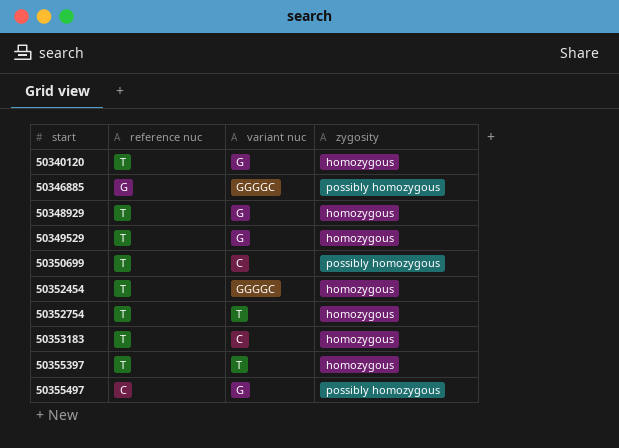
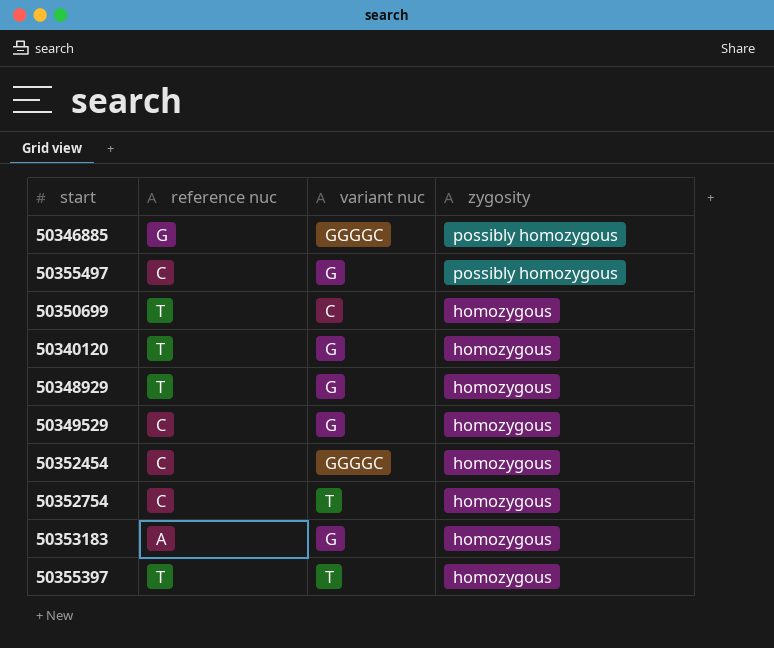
row order: start ascending -> zygosity descending
50350699 | zygosity: possibly homozygous -> homozygous
50349529 | reference nuc: T -> C
50352454 | reference nuc: T -> C
50352754 | reference nuc: T -> C
50353183 | reference nuc: T -> A
50353183 | variant nuc: C -> G

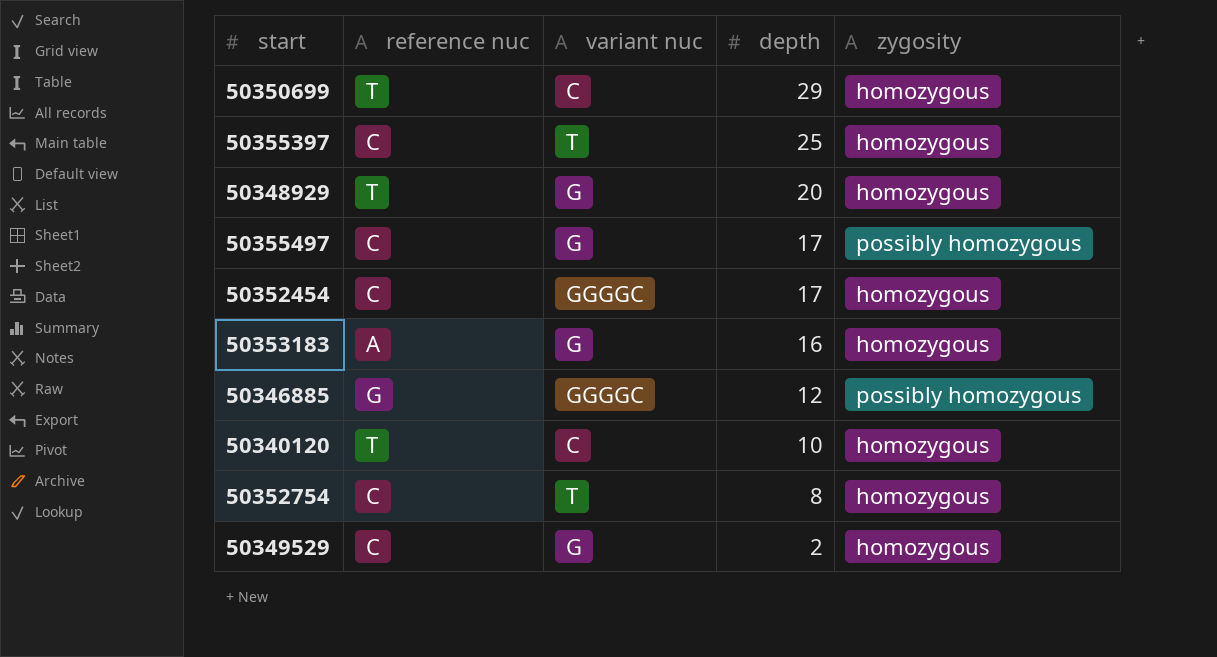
row order: zygosity descending -> depth descending
column depth | position: none -> 4
50355397 | reference nuc: T -> C
50340120 | variant nuc: G -> C

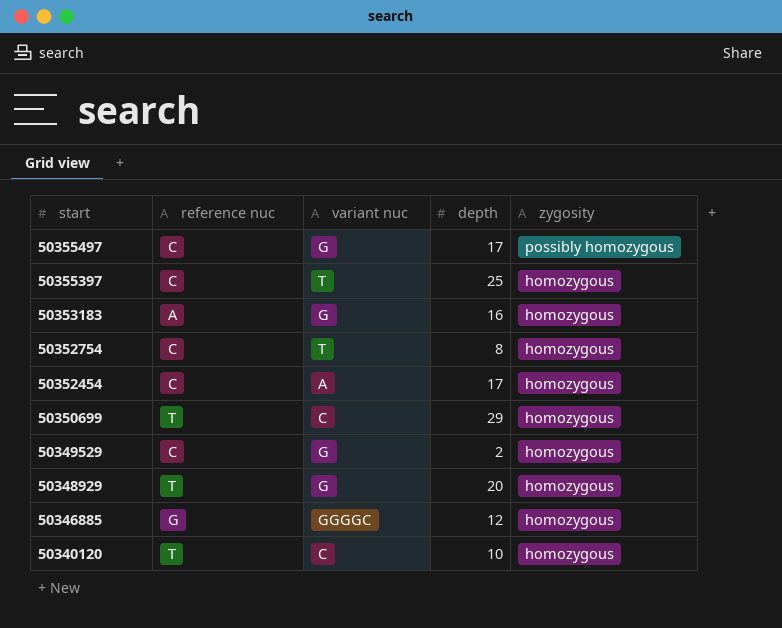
row order: depth descending -> start descending
50352454 | variant nuc: GGGGC -> A
50346885 | zygosity: possibly homozygous -> homozygous

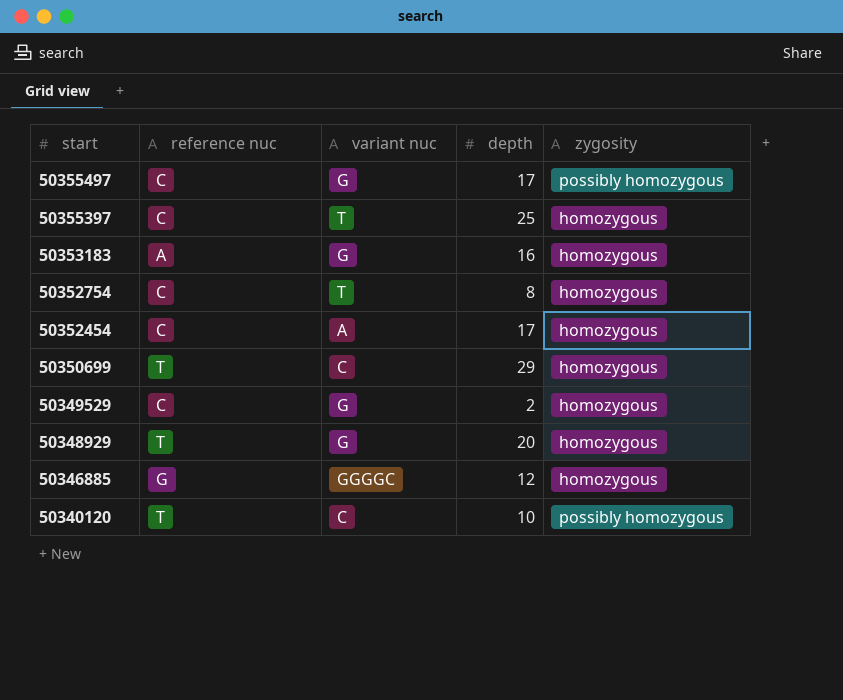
50340120 | zygosity: homozygous -> possibly homozygous

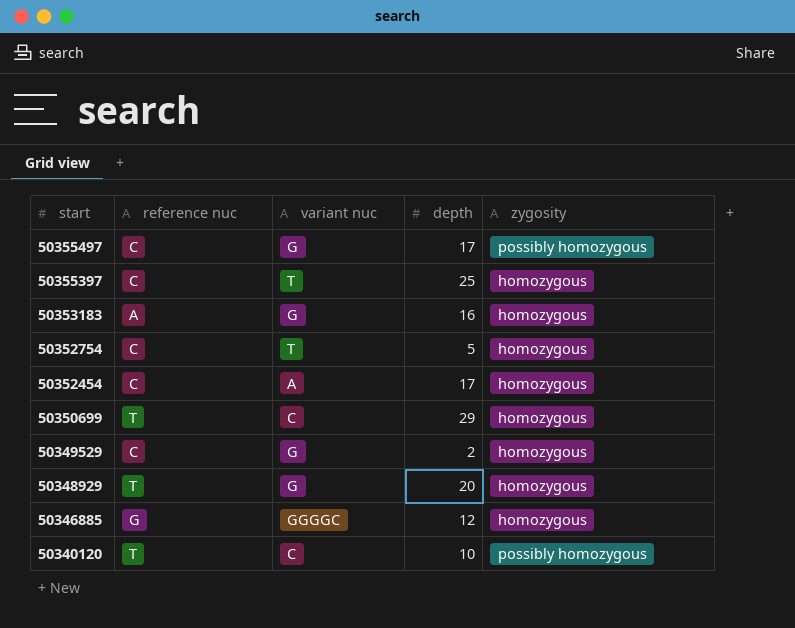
50352754 | depth: 8 -> 5

